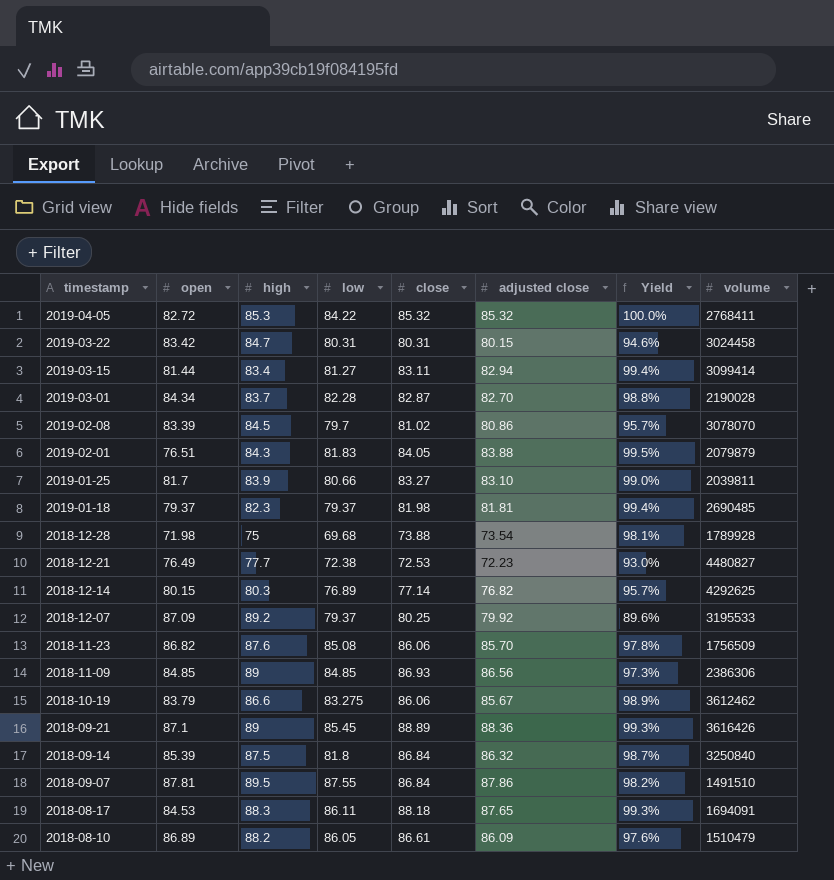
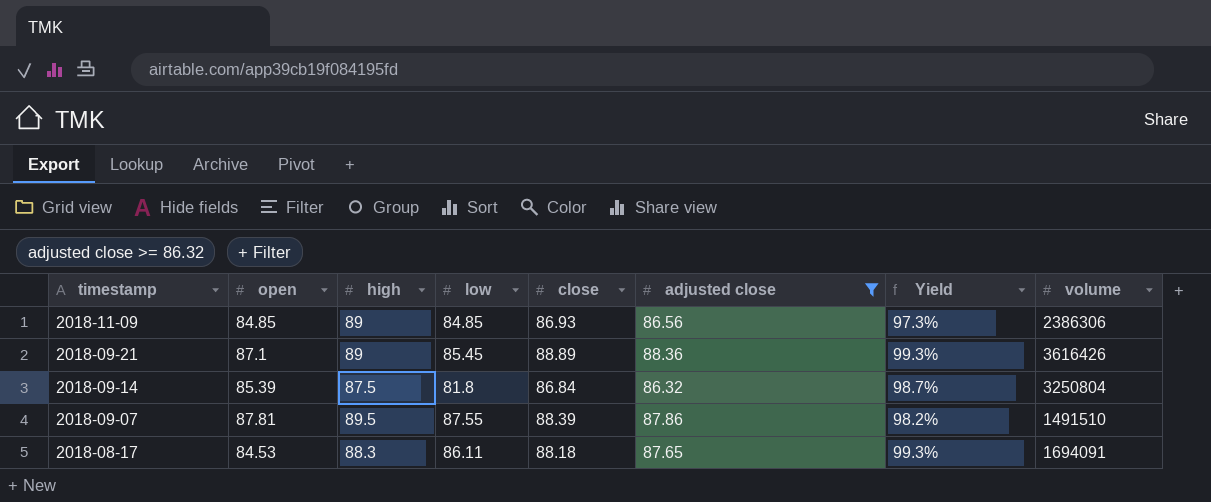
filter: none -> adjusted close >= 86.32
2018-09-14 | volume: 3250840 -> 3250804
2018-09-07 | close: 86.84 -> 88.39

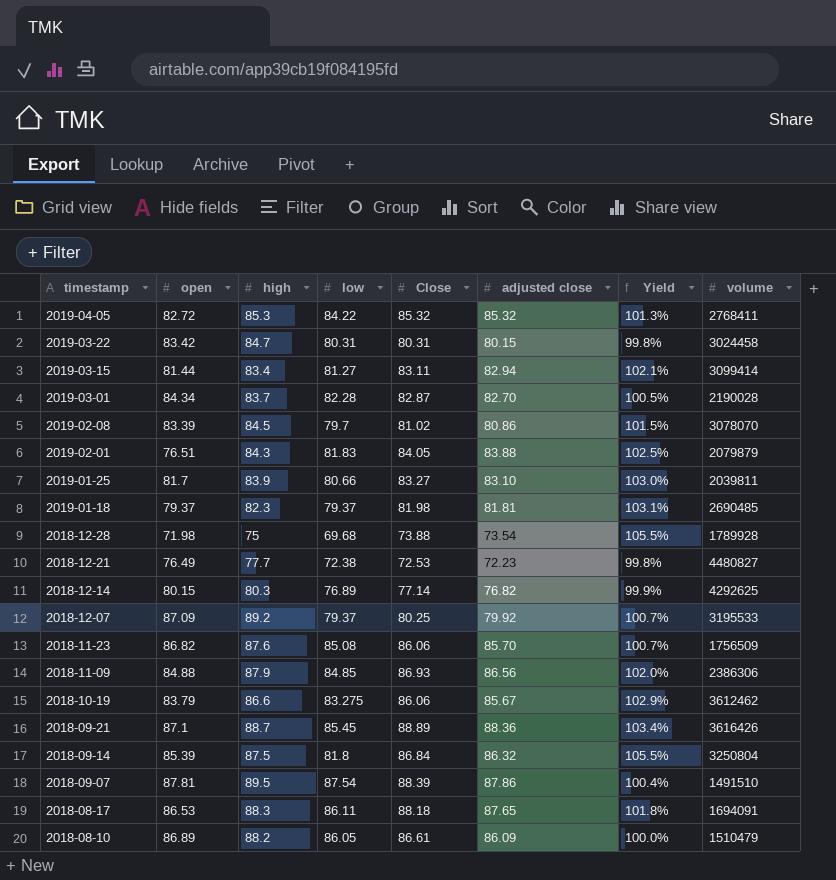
filter: adjusted close >= 86.32 -> none
column name: close -> Close
column Yield | formula: [adjusted close] / [high] -> [adjusted close] / [low]
2018-11-09 | open: 84.85 -> 84.88
2018-11-09 | high: 89 -> 87.9
2018-09-21 | high: 89 -> 88.7
2018-09-07 | low: 87.55 -> 87.54
2018-08-17 | open: 84.53 -> 86.53

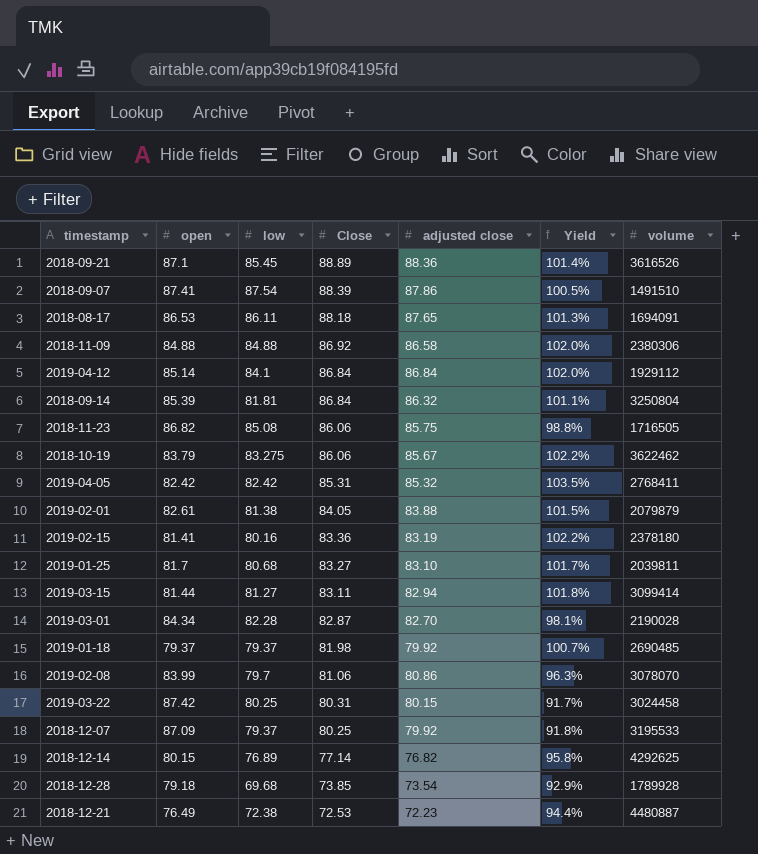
row order: timestamp descending -> Close descending
column high | position: 3 -> none
column Yield | formula: [adjusted close] / [low] -> [adjusted close] / [open]
row 2018-08-10: 86.89 | 88.2 | 86.05 | 86.61 | 86.09 | 100.0% | 1510479 -> none
2018-09-21 | volume: 3616426 -> 3616526
2018-09-07 | open: 87.81 -> 87.41
2018-11-09 | low: 84.85 -> 84.88
2018-11-09 | Close: 86.93 -> 86.92
2018-11-09 | adjusted close: 86.56 -> 86.58
2018-11-09 | volume: 2386306 -> 2380306
row 2019-04-12: none -> 85.14 | 84.1 | 86.84 | 86.84 | 102.0% | 1929112
2018-09-14 | low: 81.8 -> 81.81
2018-11-23 | adjusted close: 85.70 -> 85.75
2018-11-23 | volume: 1756509 -> 1716505
2018-10-19 | volume: 3612462 -> 3622462
2019-04-05 | open: 82.72 -> 82.42
2019-04-05 | low: 84.22 -> 82.42
2019-04-05 | Close: 85.32 -> 85.31
2019-02-01 | open: 76.51 -> 82.61
2019-02-01 | low: 81.83 -> 81.38
row 2019-02-15: none -> 81.41 | 80.16 | 83.36 | 83.19 | 102.2% | 2378180
2019-01-25 | low: 80.66 -> 80.68
2019-01-18 | adjusted close: 81.81 -> 79.92
2019-02-08 | open: 83.39 -> 83.99
2019-02-08 | Close: 81.02 -> 81.06
2019-03-22 | open: 83.42 -> 87.42
2019-03-22 | low: 80.31 -> 80.25
2018-12-28 | open: 71.98 -> 79.18
2018-12-28 | Close: 73.88 -> 73.85
2018-12-21 | volume: 4480827 -> 4480887

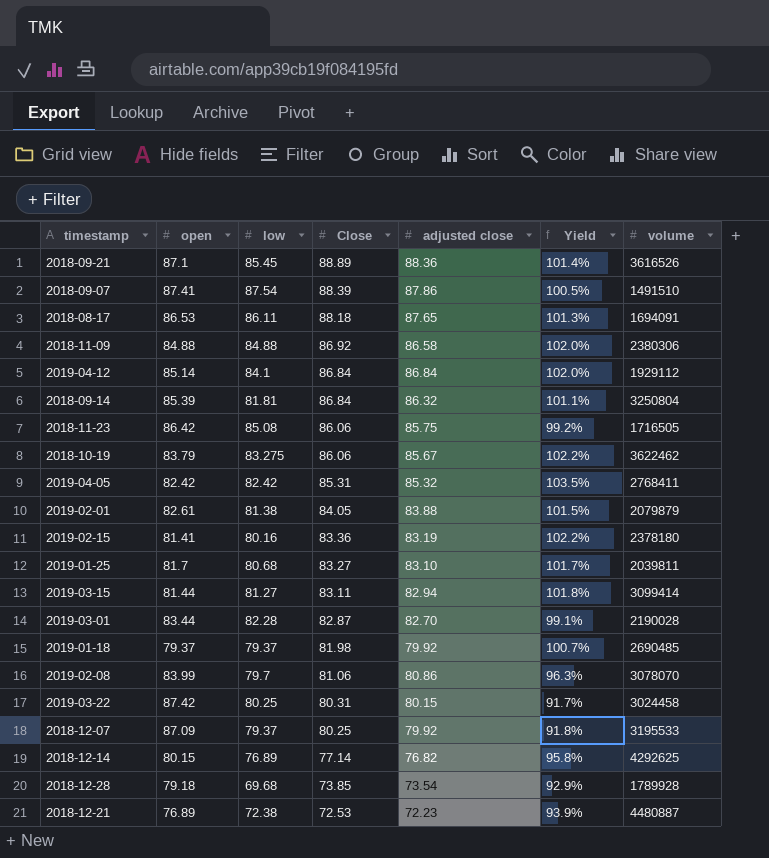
2018-11-23 | open: 86.82 -> 86.42
2018-11-23 | Yield: 98.8% -> 99.2%
2019-03-01 | open: 84.34 -> 83.44
2019-03-01 | Yield: 98.1% -> 99.1%
2018-12-21 | open: 76.49 -> 76.89
2018-12-21 | Yield: 94.4% -> 93.9%

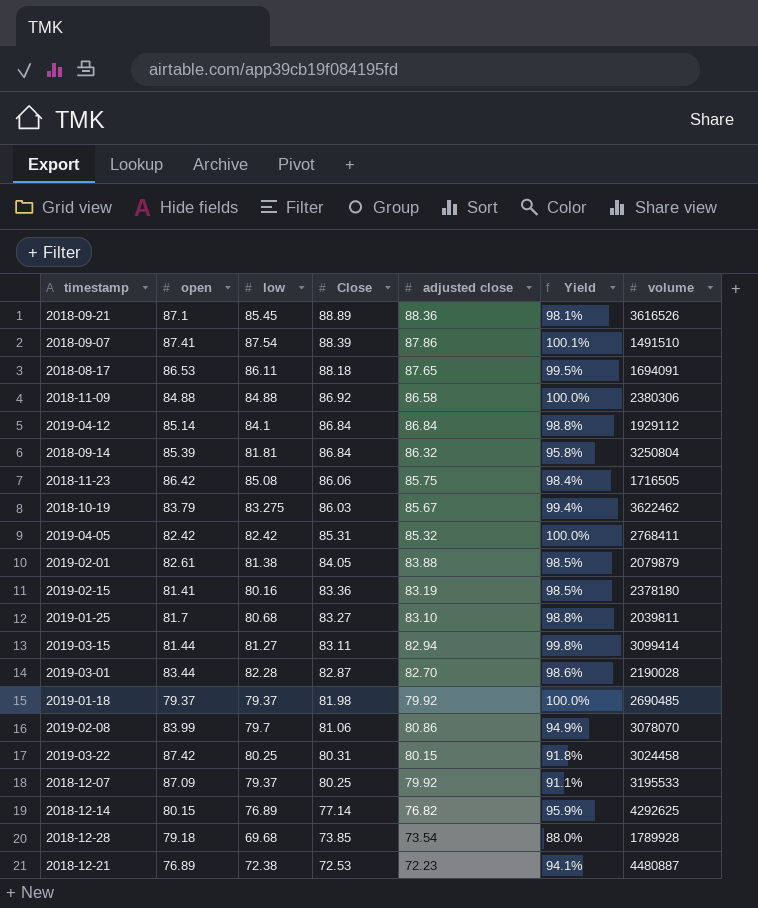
column Yield | formula: [adjusted close] / [open] -> [low] / [open]
2018-10-19 | Close: 86.06 -> 86.03

